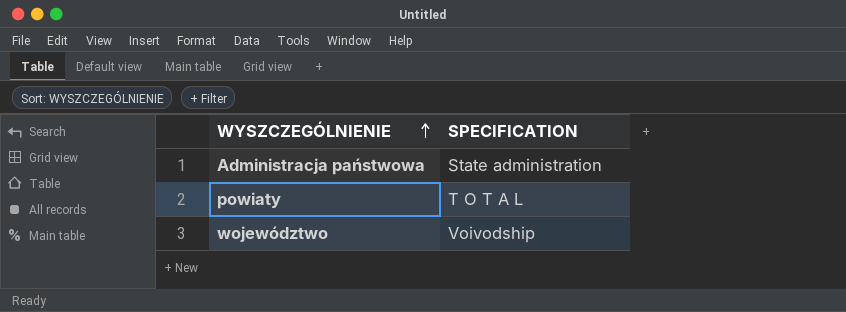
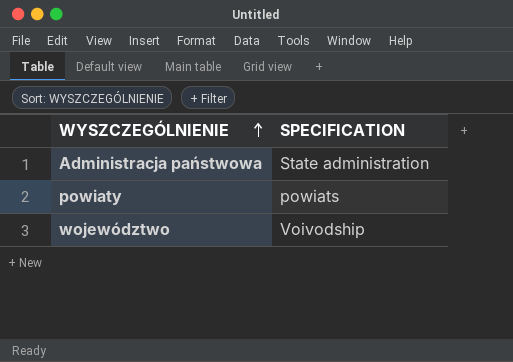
powiaty | SPECIFICATION: T O T A L -> powiats

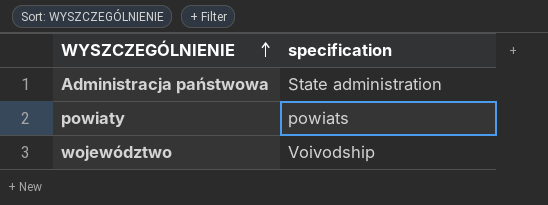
column name: SPECIFICATION -> specification

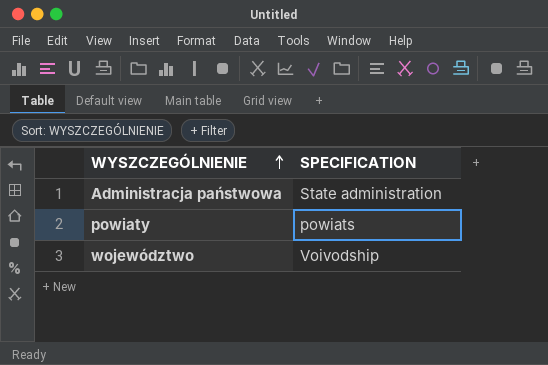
column name: specification -> SPECIFICATION

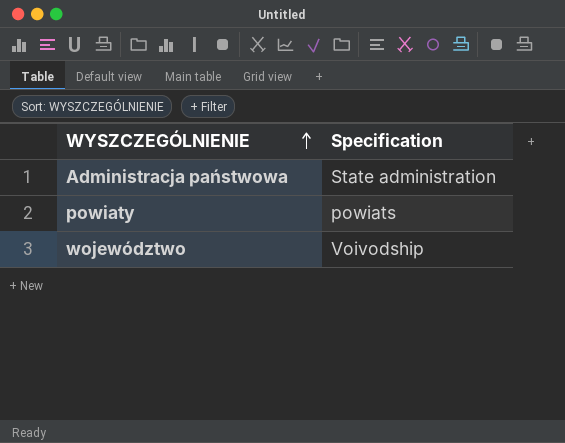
column name: SPECIFICATION -> Specification

